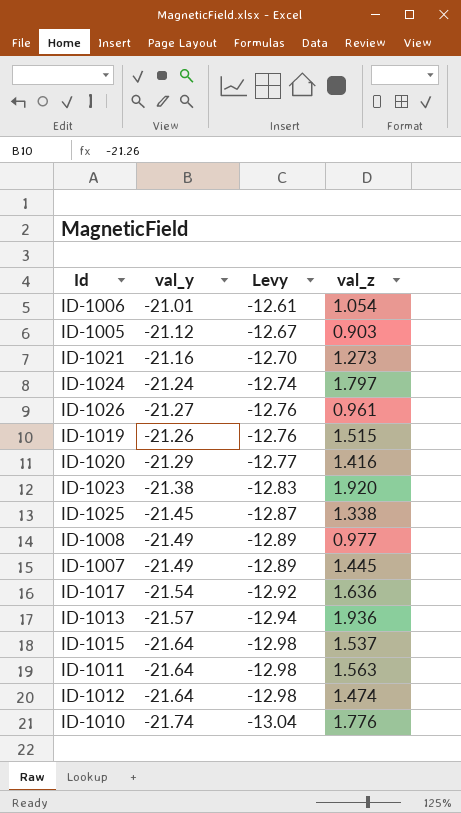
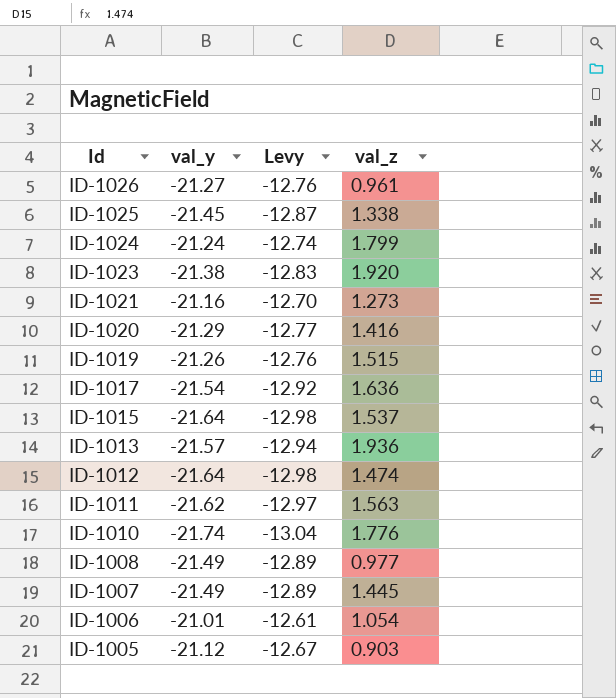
row order: Levy descending -> Id descending
ID-1024 | val_z: 1.797 -> 1.799
ID-1011 | val_y: -21.64 -> -21.62
ID-1011 | Levy: -12.98 -> -12.97

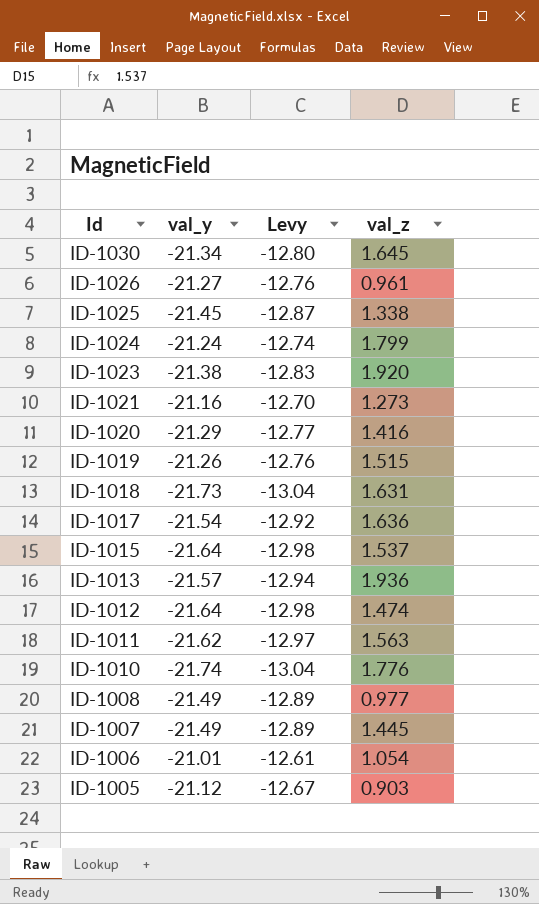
row ID-1030: none -> -21.34 | -12.80 | 1.645
row ID-1018: none -> -21.73 | -13.04 | 1.631

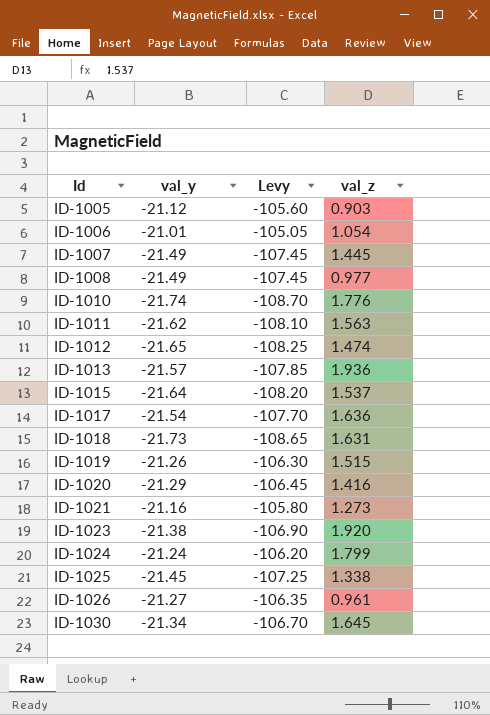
row order: Id descending -> Id ascending
column Levy | formula: [val_y] * 0.6 -> [val_y] * 5
ID-1012 | val_y: -21.64 -> -21.65

